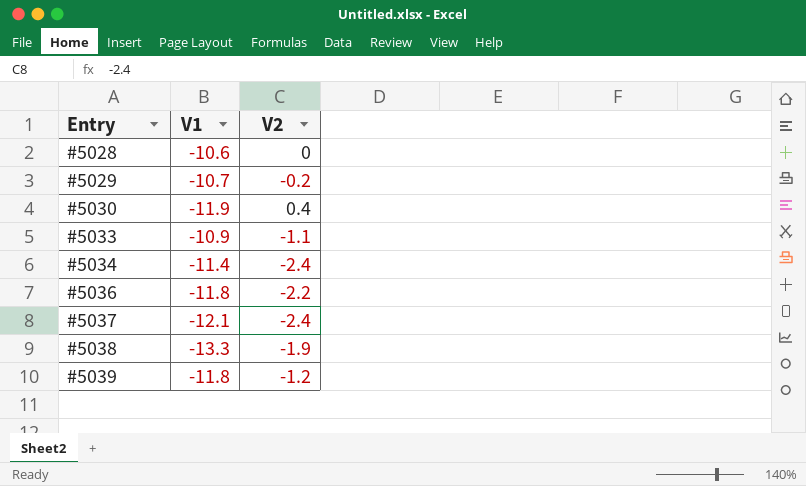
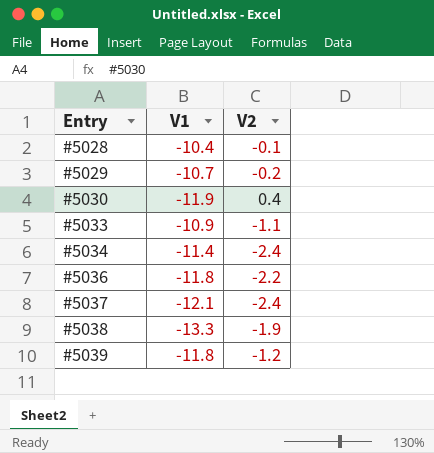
#5028 | V1: -10.6 -> -10.4
#5028 | V2: 0 -> -0.1

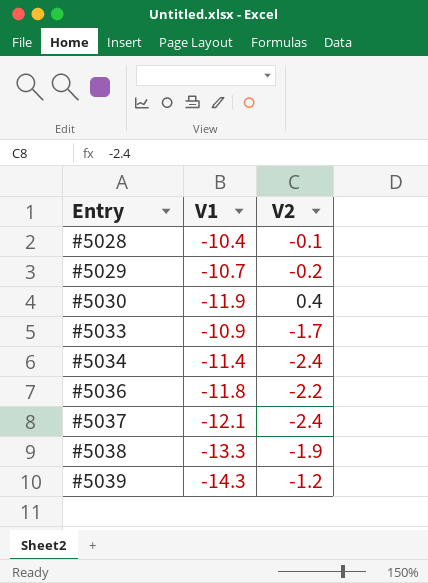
#5033 | V2: -1.1 -> -1.7
#5039 | V1: -11.8 -> -14.3

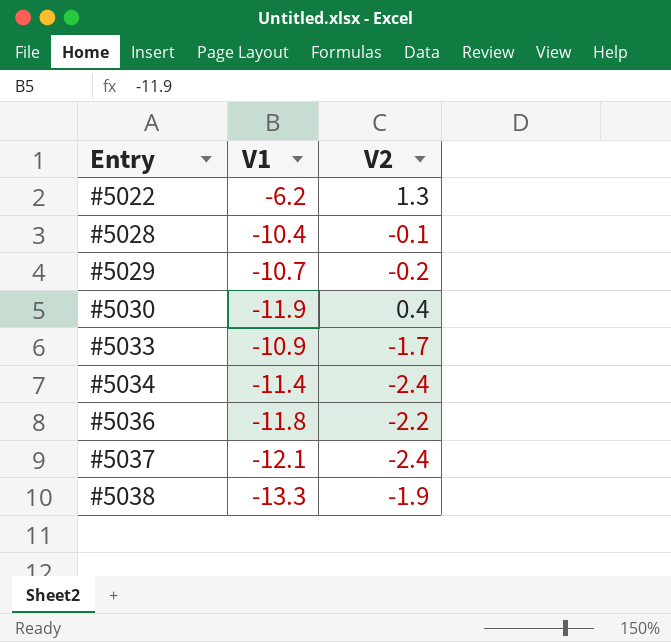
row #5039: -14.3 | -1.2 -> none
row #5022: none -> -6.2 | 1.3

